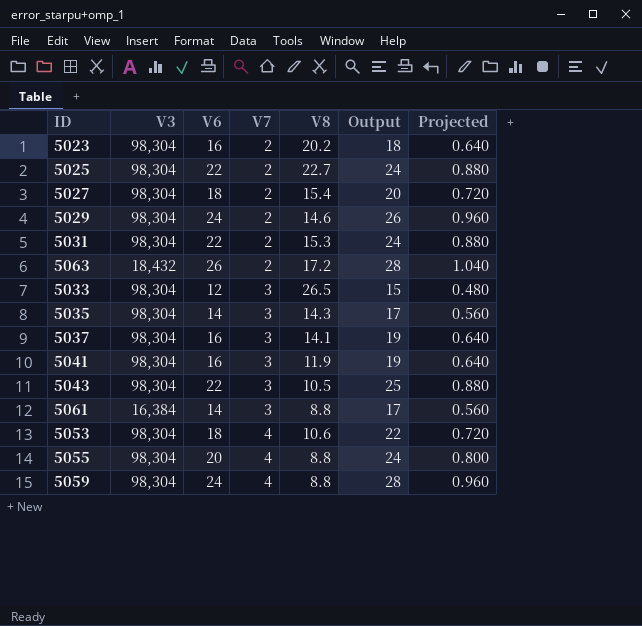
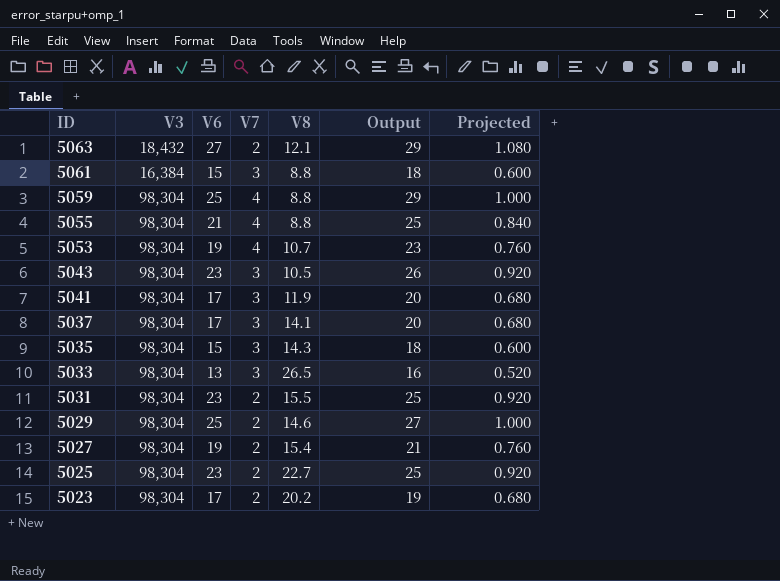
row order: V7 ascending -> ID descending
5063 | V6: 26 -> 27
5063 | V8: 17.2 -> 12.1
5063 | Output: 28 -> 29
5063 | Projected: 1.040 -> 1.080
5061 | V6: 14 -> 15
5061 | Output: 17 -> 18
5061 | Projected: 0.560 -> 0.600
5059 | V6: 24 -> 25
5059 | Output: 28 -> 29
5059 | Projected: 0.960 -> 1.000
5055 | V6: 20 -> 21
5055 | Output: 24 -> 25
5055 | Projected: 0.800 -> 0.840
5053 | V6: 18 -> 19
5053 | V8: 10.6 -> 10.7
5053 | Output: 22 -> 23
5053 | Projected: 0.720 -> 0.760
5043 | V6: 22 -> 23
5043 | Output: 25 -> 26
5043 | Projected: 0.880 -> 0.920
5041 | V6: 16 -> 17
5041 | Output: 19 -> 20
5041 | Projected: 0.640 -> 0.680
5037 | V6: 16 -> 17
5037 | Output: 19 -> 20
5037 | Projected: 0.640 -> 0.680
5035 | V6: 14 -> 15
5035 | Output: 17 -> 18
5035 | Projected: 0.560 -> 0.600
5033 | V6: 12 -> 13
5033 | Output: 15 -> 16
5033 | Projected: 0.480 -> 0.520
5031 | V6: 22 -> 23
5031 | V8: 15.3 -> 15.5
5031 | Output: 24 -> 25
5031 | Projected: 0.880 -> 0.920
5029 | V6: 24 -> 25
5029 | Output: 26 -> 27
5029 | Projected: 0.960 -> 1.000
5027 | V6: 18 -> 19
5027 | Output: 20 -> 21
5027 | Projected: 0.720 -> 0.760
5025 | V6: 22 -> 23
5025 | Output: 24 -> 25
5025 | Projected: 0.880 -> 0.920
5023 | V6: 16 -> 17
5023 | Output: 18 -> 19
5023 | Projected: 0.640 -> 0.680

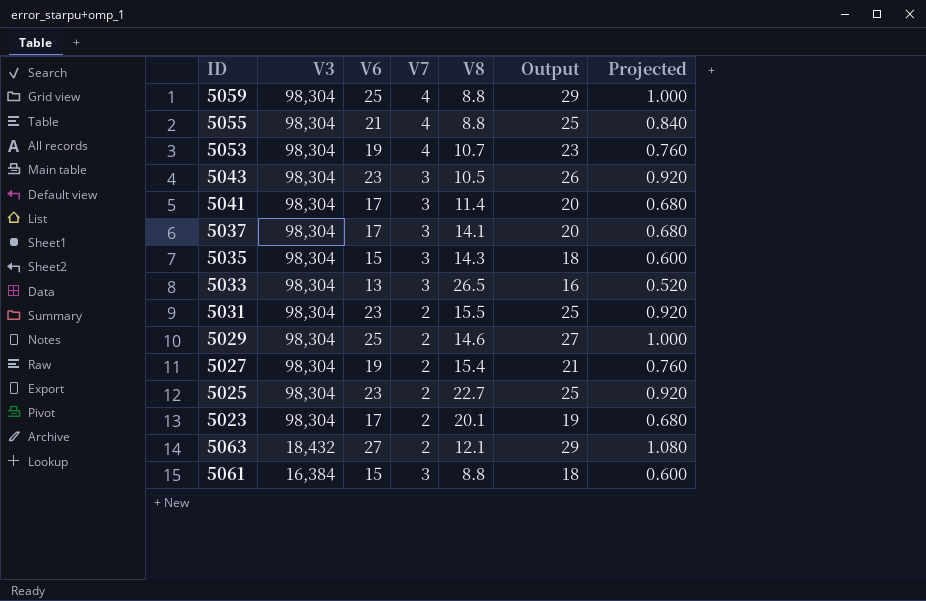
row order: ID descending -> V3 descending
5041 | V8: 11.9 -> 11.4
5023 | V8: 20.2 -> 20.1

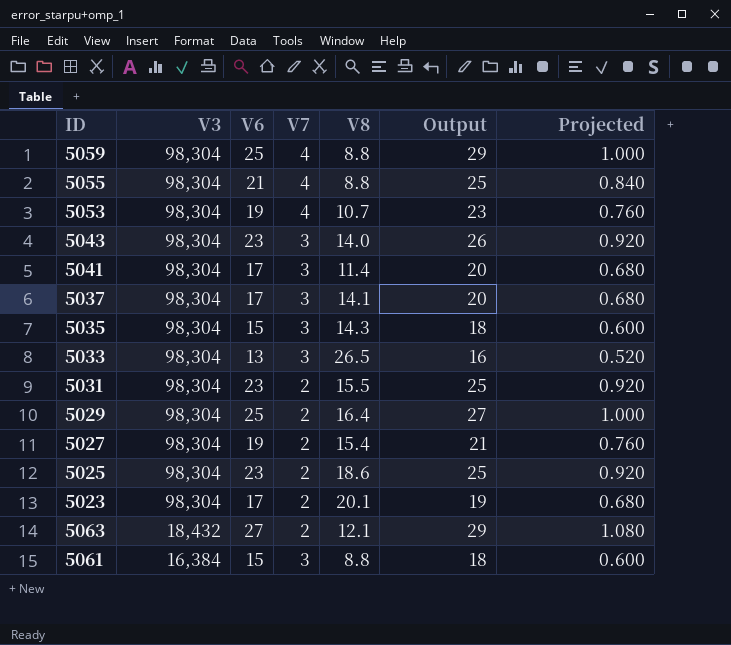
5043 | V8: 10.5 -> 14.0
5029 | V8: 14.6 -> 16.4
5025 | V8: 22.7 -> 18.6

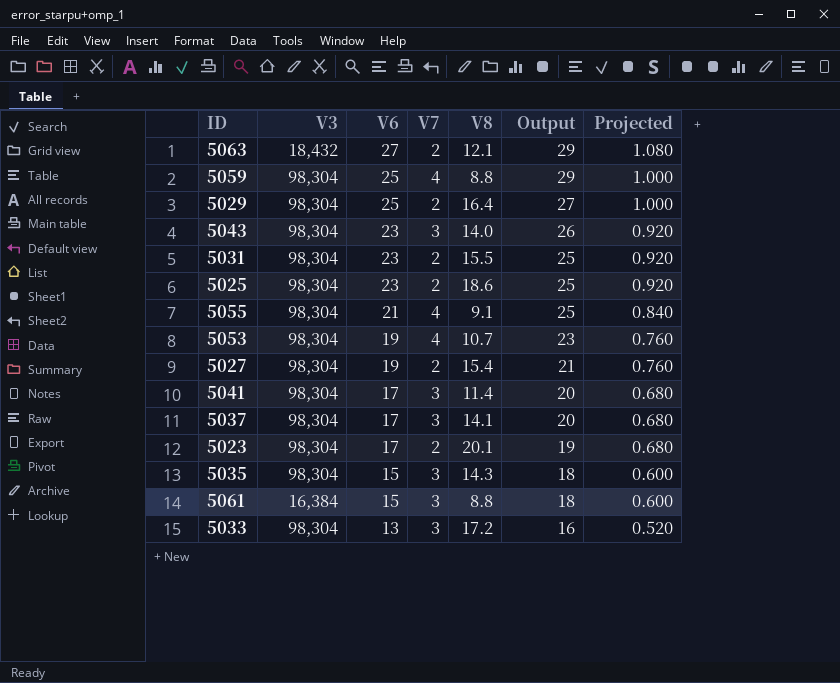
row order: V3 descending -> V6 descending
5055 | V8: 8.8 -> 9.1
5033 | V8: 26.5 -> 17.2

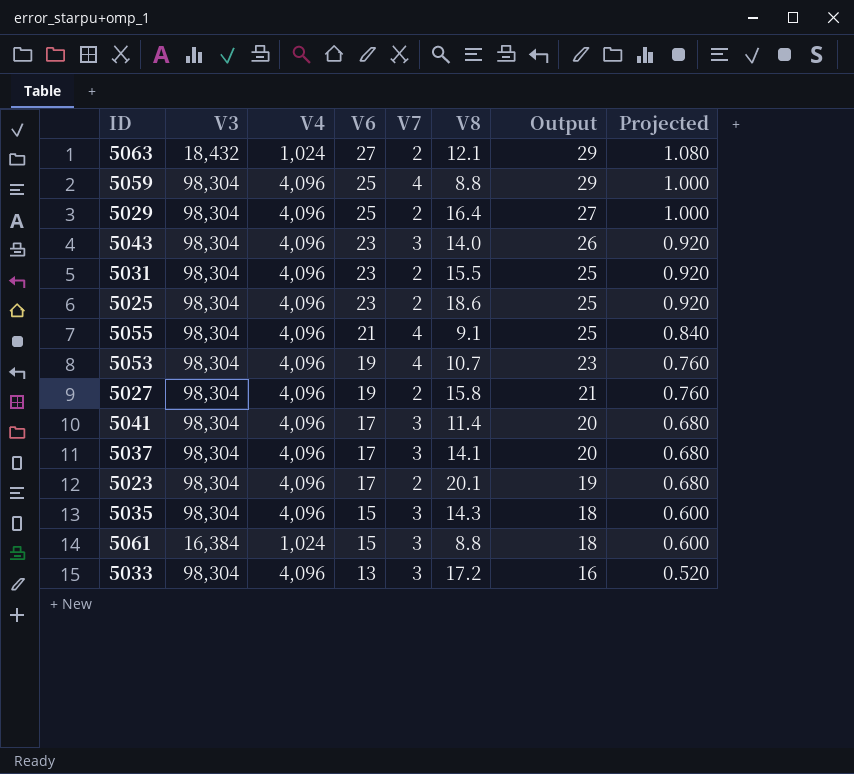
column V4 | position: none -> 3
5027 | V8: 15.4 -> 15.8

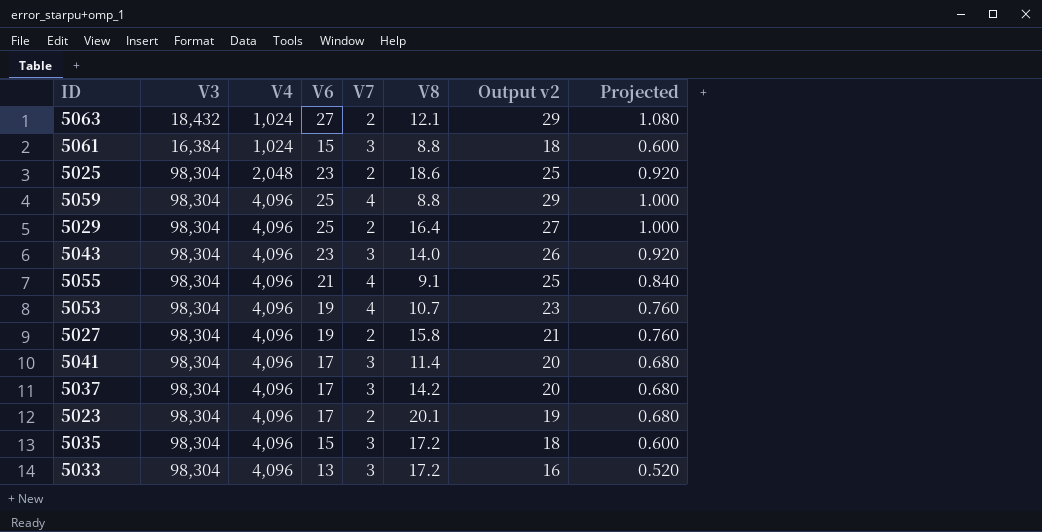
row order: V6 descending -> V4 ascending
column name: Output -> Output v2
row 5031: 98,304 | 4,096 | 23 | 2 | 15.5 | 25 | 0.920 -> none
5025 | V4: 4,096 -> 2,048
5037 | V8: 14.1 -> 14.2
5035 | V8: 14.3 -> 17.2

